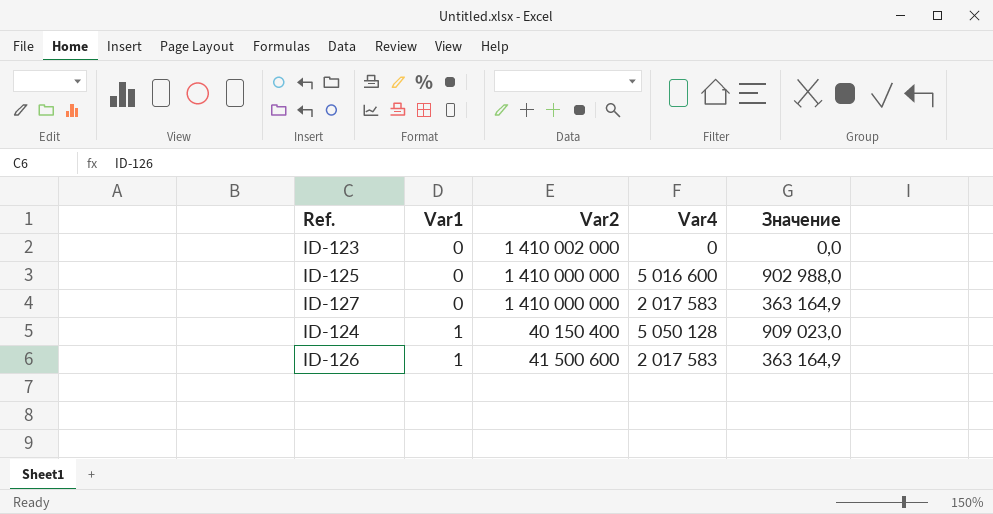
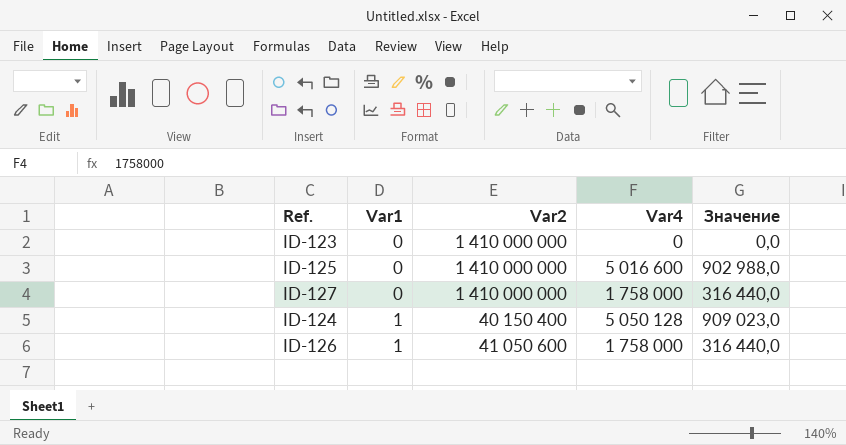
ID-123 | Var2: 1 410 002 000 -> 1 410 000 000
ID-127 | Var4: 2 017 583 -> 1 758 000
ID-127 | Значение: 363 164,9 -> 316 440,0
ID-126 | Var2: 41 500 600 -> 41 050 600
ID-126 | Var4: 2 017 583 -> 1 758 000
ID-126 | Значение: 363 164,9 -> 316 440,0

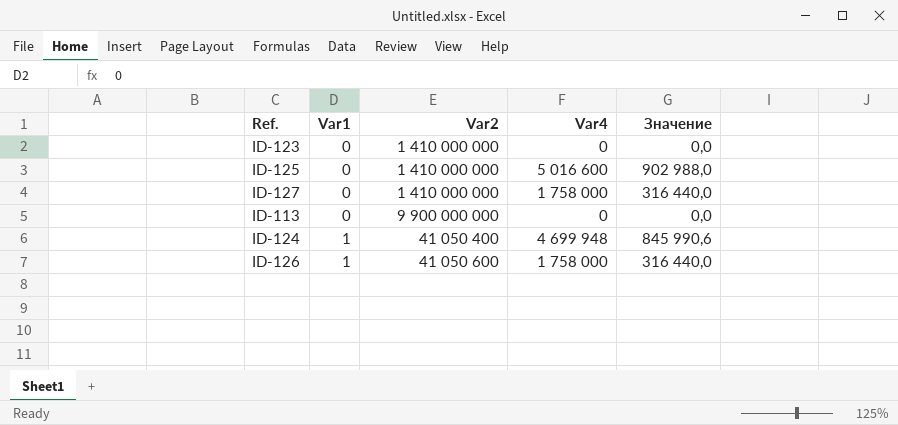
row ID-113: none -> 0 | 9 900 000 000 | 0 | 0,0
ID-124 | Var2: 40 150 400 -> 41 050 400
ID-124 | Var4: 5 050 128 -> 4 699 948
ID-124 | Значение: 909 023,0 -> 845 990,6

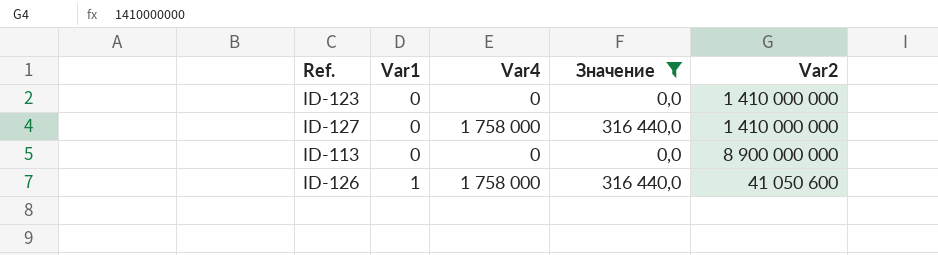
filter: none -> Значение <= 316 440,0
column Var2 | position: 3 -> 5
ID-113 | Var2: 9 900 000 000 -> 8 900 000 000

